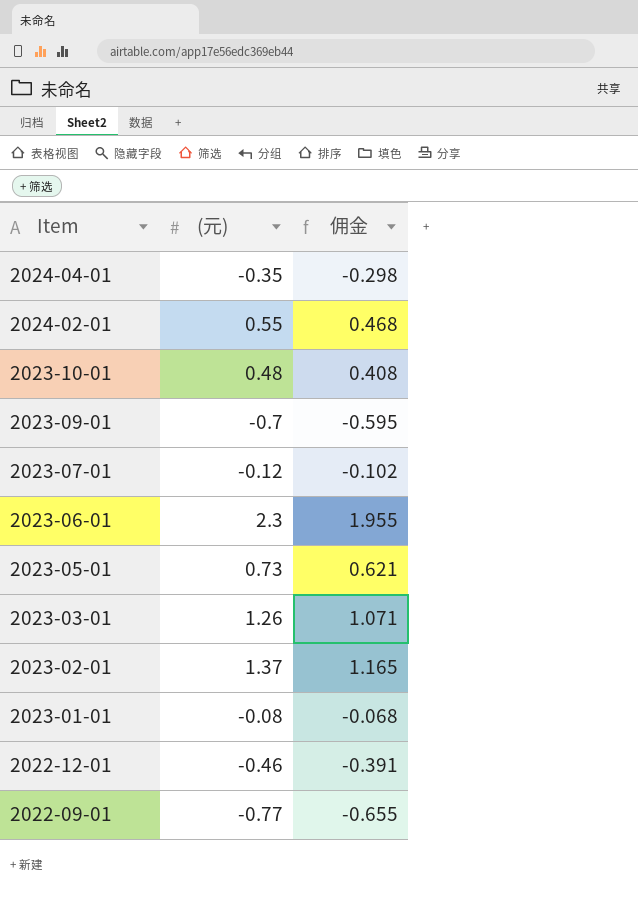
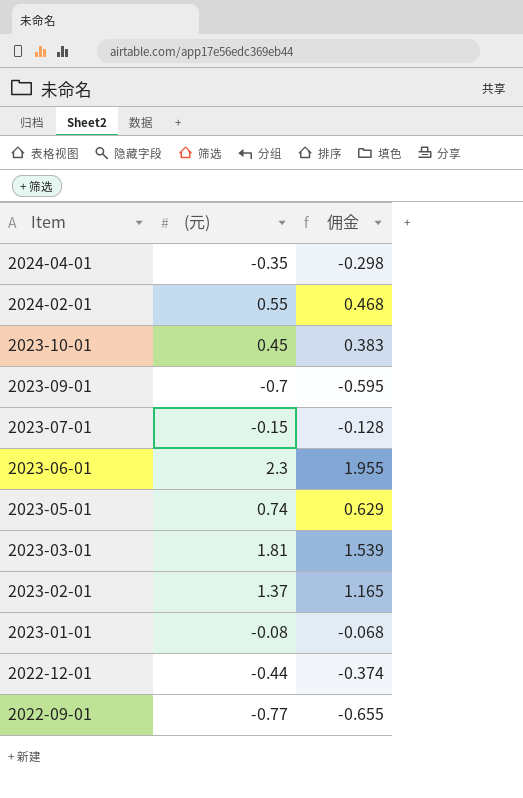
2023-10-01 | (元): 0.48 -> 0.45
2023-10-01 | 佣金: 0.408 -> 0.383
2023-07-01 | (元): -0.12 -> -0.15
2023-07-01 | 佣金: -0.102 -> -0.128
2023-05-01 | (元): 0.73 -> 0.74
2023-05-01 | 佣金: 0.621 -> 0.629
2023-03-01 | (元): 1.26 -> 1.81
2023-03-01 | 佣金: 1.071 -> 1.539
2022-12-01 | (元): -0.46 -> -0.44
2022-12-01 | 佣金: -0.391 -> -0.374

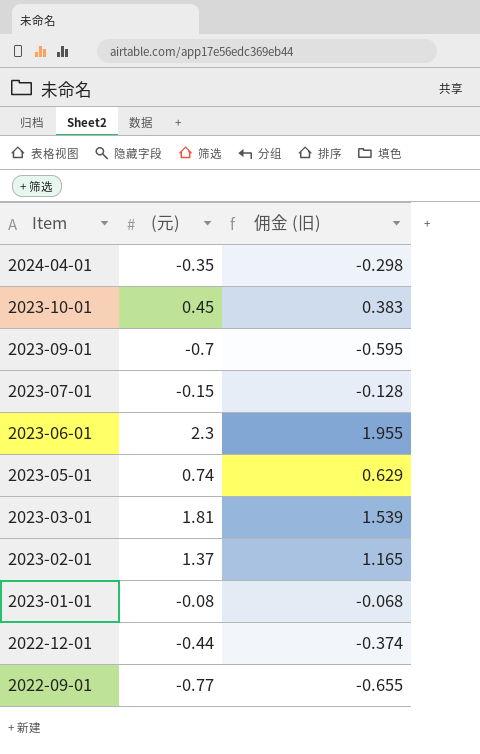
column name: 佣金 -> 佣金 (旧)
row 2024-02-01: 0.55 | 0.468 -> none

